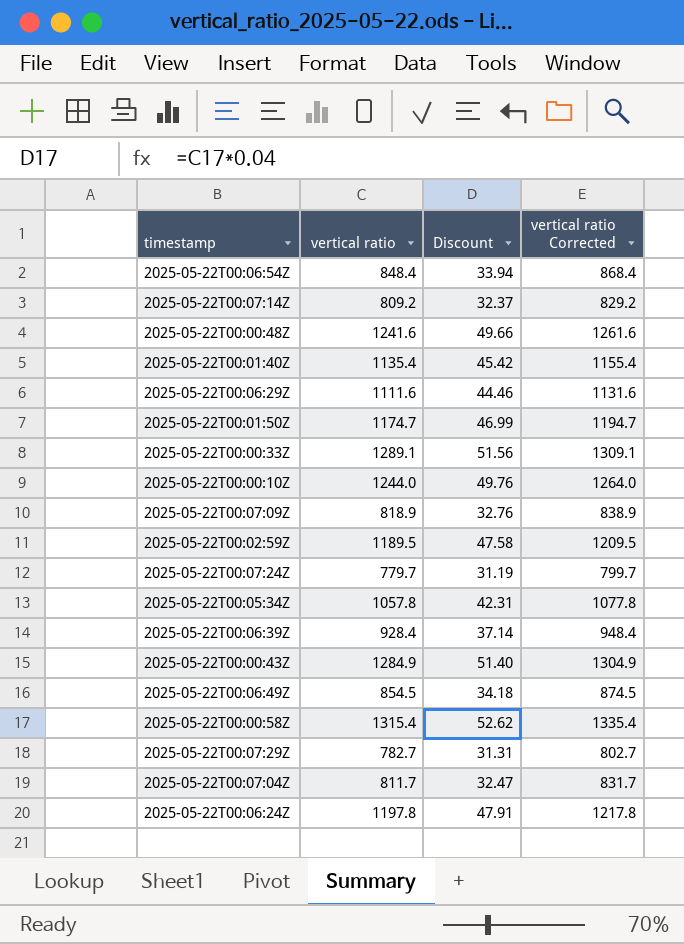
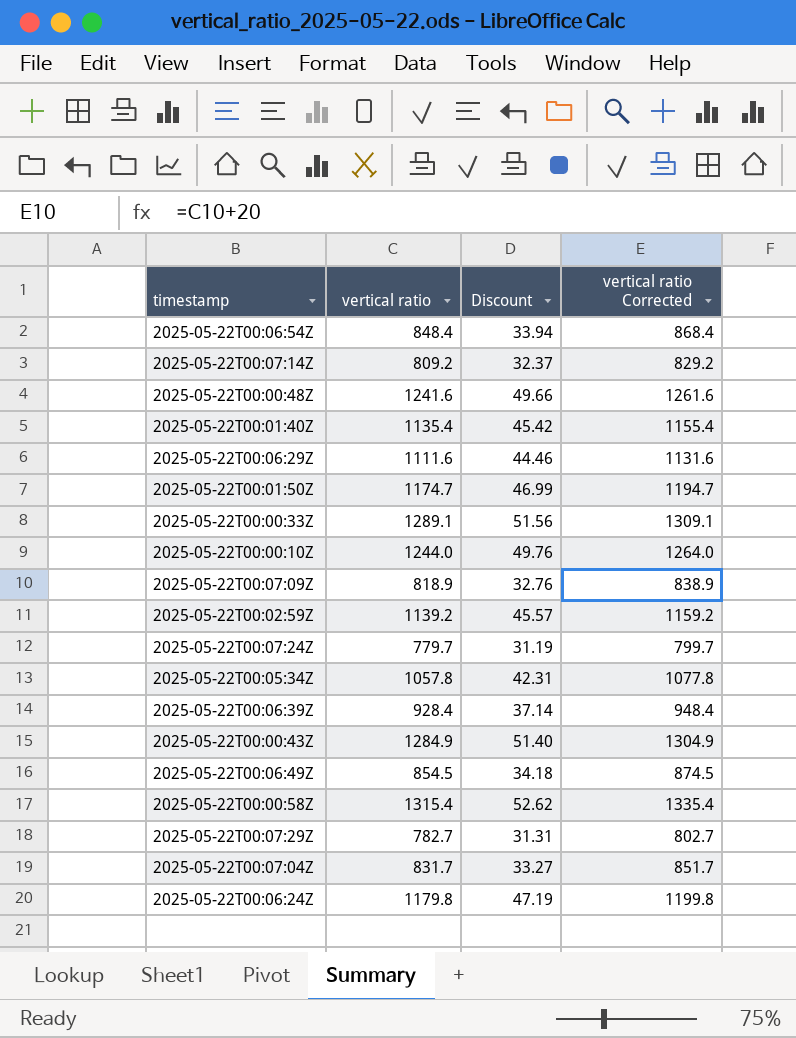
2025-05-22T00:02:59Z | vertical ratio: 1189.5 -> 1139.2
2025-05-22T00:02:59Z | Discount: 47.58 -> 45.57
2025-05-22T00:02:59Z | vertical ratio Corrected: 1209.5 -> 1159.2
2025-05-22T00:07:04Z | vertical ratio: 811.7 -> 831.7
2025-05-22T00:07:04Z | Discount: 32.47 -> 33.27
2025-05-22T00:07:04Z | vertical ratio Corrected: 831.7 -> 851.7
2025-05-22T00:06:24Z | vertical ratio: 1197.8 -> 1179.8
2025-05-22T00:06:24Z | Discount: 47.91 -> 47.19
2025-05-22T00:06:24Z | vertical ratio Corrected: 1217.8 -> 1199.8

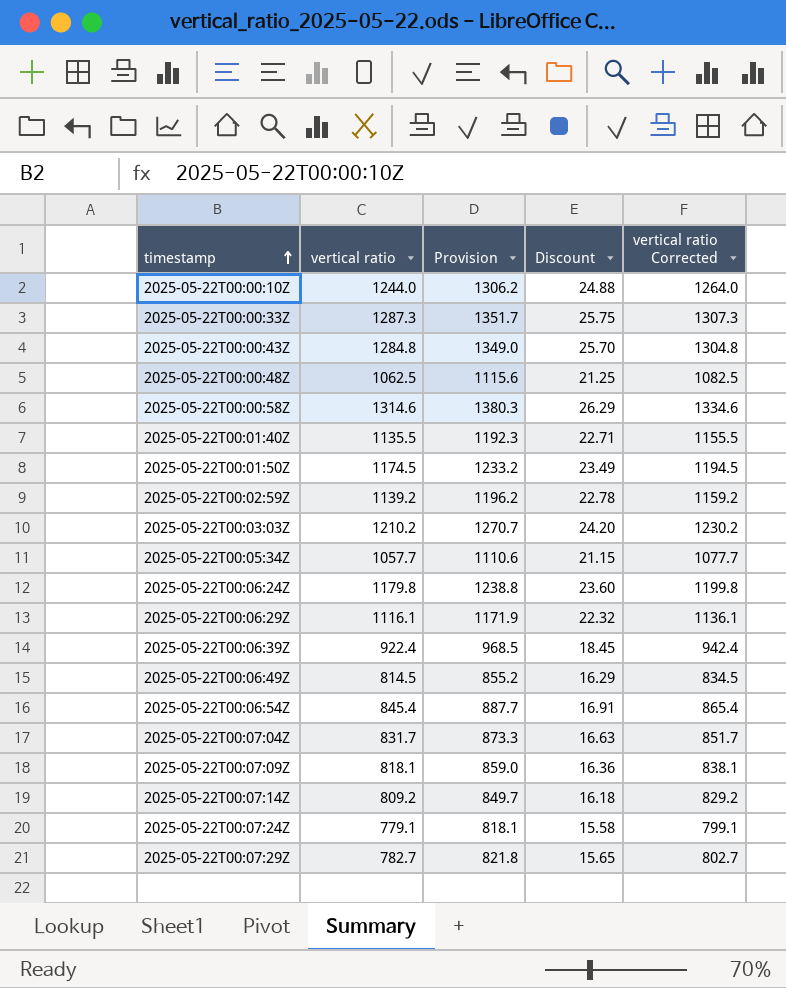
row order: none -> timestamp ascending
column Provision | formula: none -> [vertical ratio] * 1.05
column Discount | formula: [vertical ratio] * 0.04 -> [vertical ratio] * 0.02
2025-05-22T00:00:33Z | vertical ratio: 1289.1 -> 1287.3
2025-05-22T00:00:33Z | vertical ratio Corrected: 1309.1 -> 1307.3
2025-05-22T00:00:43Z | vertical ratio: 1284.9 -> 1284.8
2025-05-22T00:00:43Z | vertical ratio Corrected: 1304.9 -> 1304.8
2025-05-22T00:00:48Z | vertical ratio: 1241.6 -> 1062.5
2025-05-22T00:00:48Z | vertical ratio Corrected: 1261.6 -> 1082.5
2025-05-22T00:00:58Z | vertical ratio: 1315.4 -> 1314.6
2025-05-22T00:00:58Z | vertical ratio Corrected: 1335.4 -> 1334.6
2025-05-22T00:01:40Z | vertical ratio: 1135.4 -> 1135.5
2025-05-22T00:01:40Z | vertical ratio Corrected: 1155.4 -> 1155.5
2025-05-22T00:01:50Z | vertical ratio: 1174.7 -> 1174.5
2025-05-22T00:01:50Z | vertical ratio Corrected: 1194.7 -> 1194.5
row 2025-05-22T00:03:03Z: none -> 1210.2 | 1270.7 | 24.20 | 1230.2
2025-05-22T00:05:34Z | vertical ratio: 1057.8 -> 1057.7
2025-05-22T00:05:34Z | vertical ratio Corrected: 1077.8 -> 1077.7
2025-05-22T00:06:29Z | vertical ratio: 1111.6 -> 1116.1
2025-05-22T00:06:29Z | vertical ratio Corrected: 1131.6 -> 1136.1
2025-05-22T00:06:39Z | vertical ratio: 928.4 -> 922.4
2025-05-22T00:06:39Z | vertical ratio Corrected: 948.4 -> 942.4
2025-05-22T00:06:49Z | vertical ratio: 854.5 -> 814.5
2025-05-22T00:06:49Z | vertical ratio Corrected: 874.5 -> 834.5
2025-05-22T00:06:54Z | vertical ratio: 848.4 -> 845.4
2025-05-22T00:06:54Z | vertical ratio Corrected: 868.4 -> 865.4
2025-05-22T00:07:09Z | vertical ratio: 818.9 -> 818.1
2025-05-22T00:07:09Z | vertical ratio Corrected: 838.9 -> 838.1
2025-05-22T00:07:24Z | vertical ratio: 779.7 -> 779.1
2025-05-22T00:07:24Z | vertical ratio Corrected: 799.7 -> 799.1

